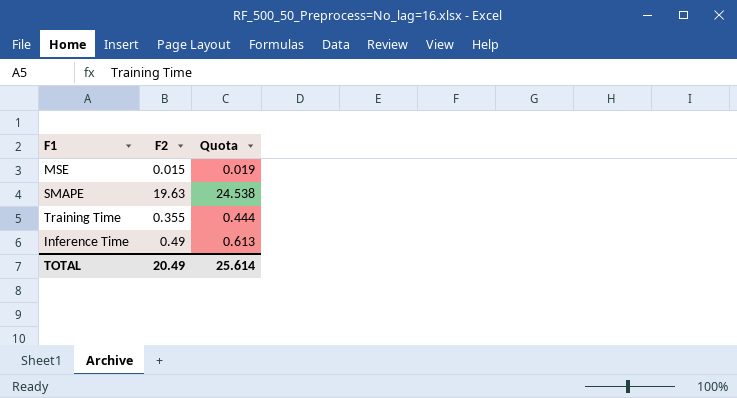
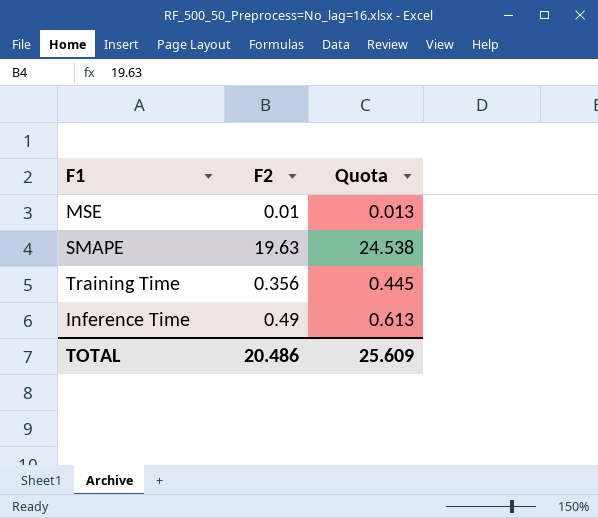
MSE | F2: 0.015 -> 0.01
MSE | Quota: 0.019 -> 0.013
Training Time | F2: 0.355 -> 0.356
Training Time | Quota: 0.444 -> 0.445
TOTAL | F2: 20.49 -> 20.486
TOTAL | Quota: 25.614 -> 25.609

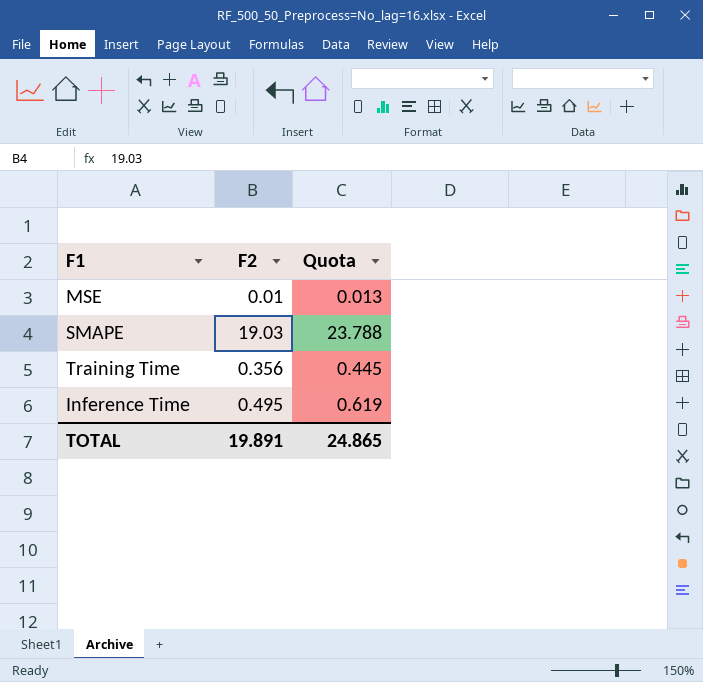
SMAPE | F2: 19.63 -> 19.03
SMAPE | Quota: 24.538 -> 23.788
Inference Time | F2: 0.49 -> 0.495
Inference Time | Quota: 0.613 -> 0.619
TOTAL | F2: 20.486 -> 19.891
TOTAL | Quota: 25.609 -> 24.865

